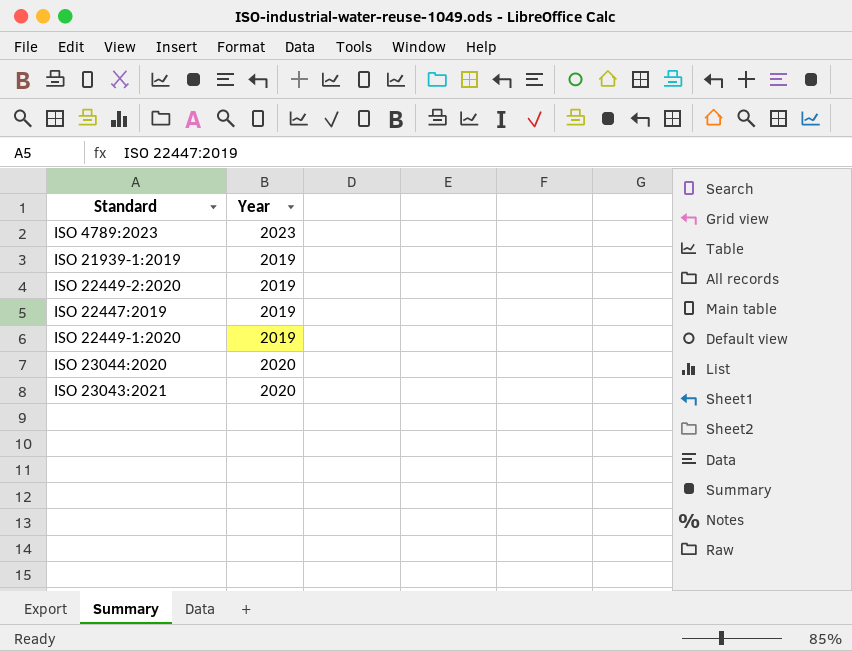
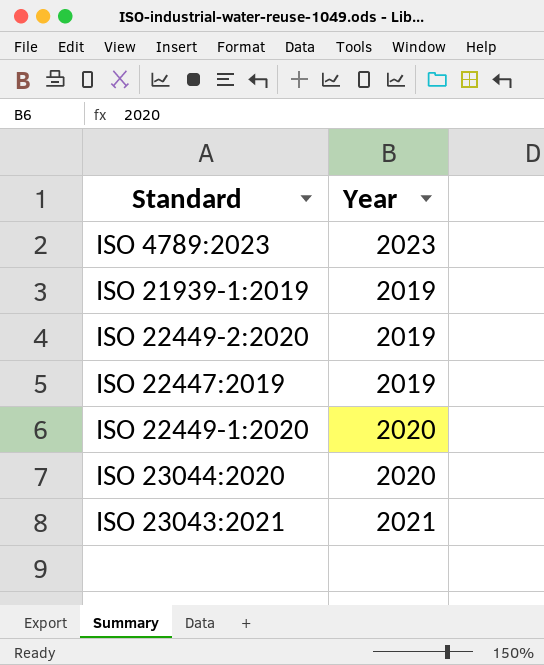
ISO 22449-1:2020 | Year: 2019 -> 2020
ISO 23043:2021 | Year: 2020 -> 2021

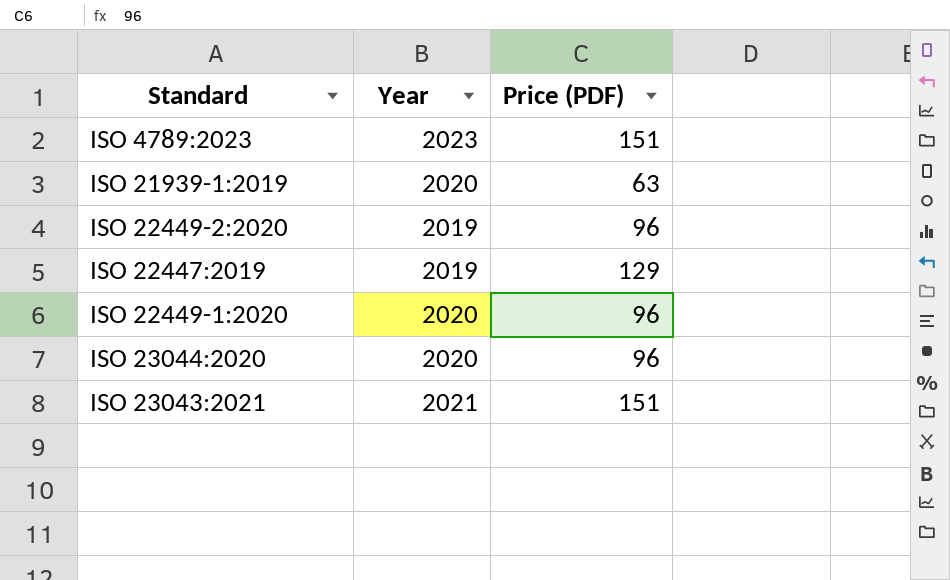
column Price (PDF) | position: none -> 3
ISO 21939-1:2019 | Year: 2019 -> 2020

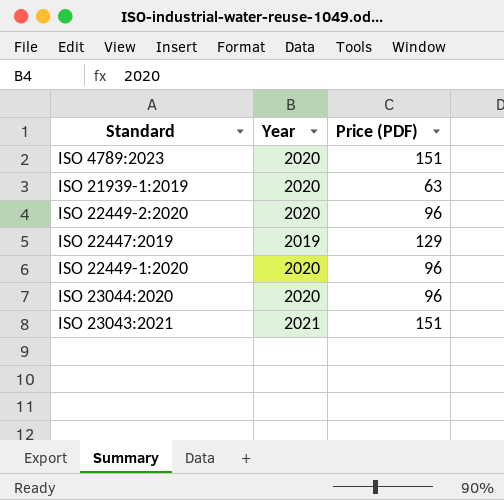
ISO 4789:2023 | Year: 2023 -> 2020
ISO 22449-2:2020 | Year: 2019 -> 2020

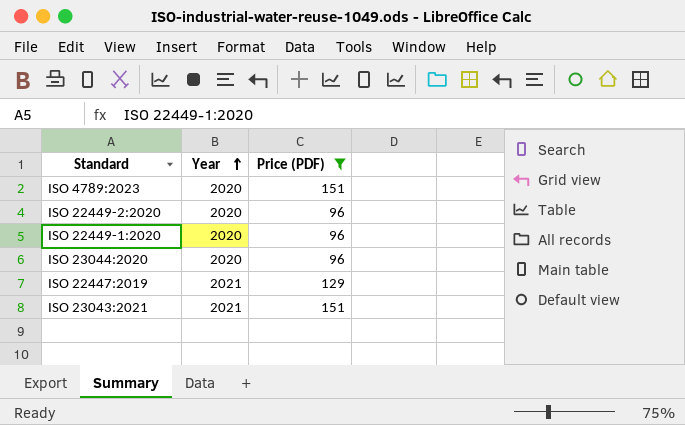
filter: none -> Price (PDF) != 63
row order: none -> Year ascending
ISO 22447:2019 | Year: 2019 -> 2021

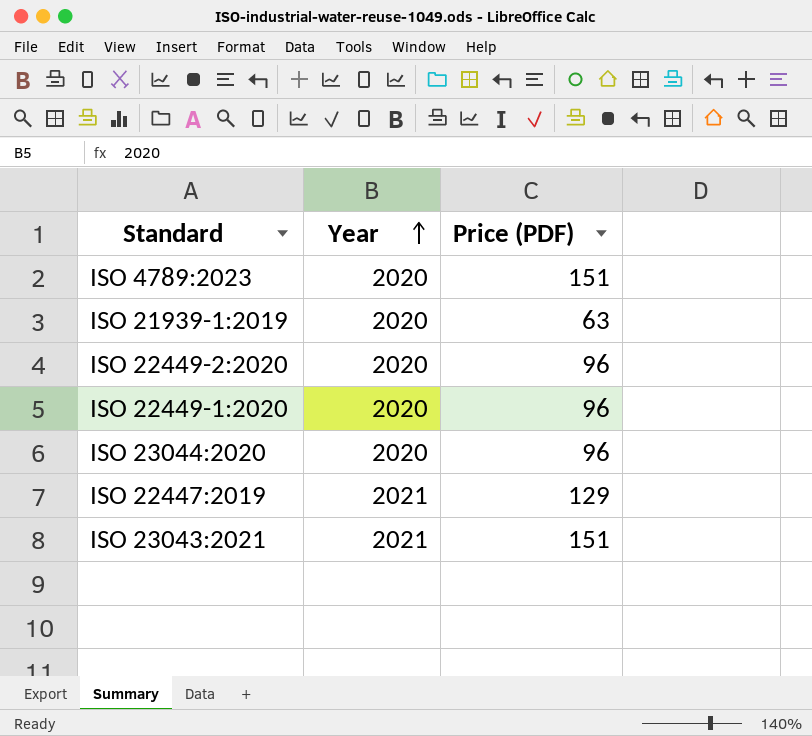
filter: Price (PDF) != 63 -> none

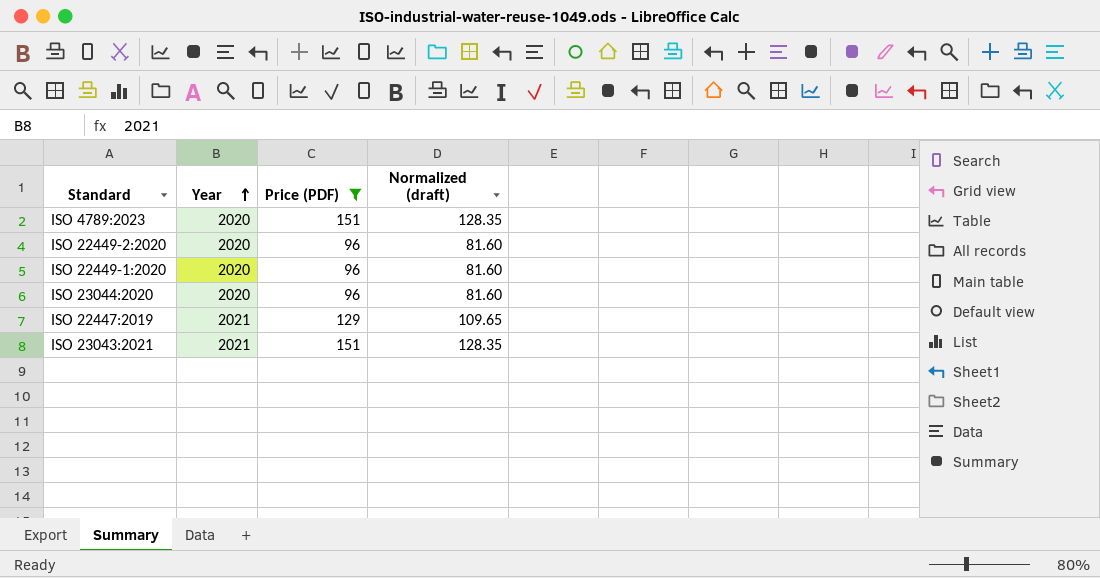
filter: none -> Price (PDF) != 63
column Normalized (draft) | formula: none -> [Price (PDF)] * 0.85

